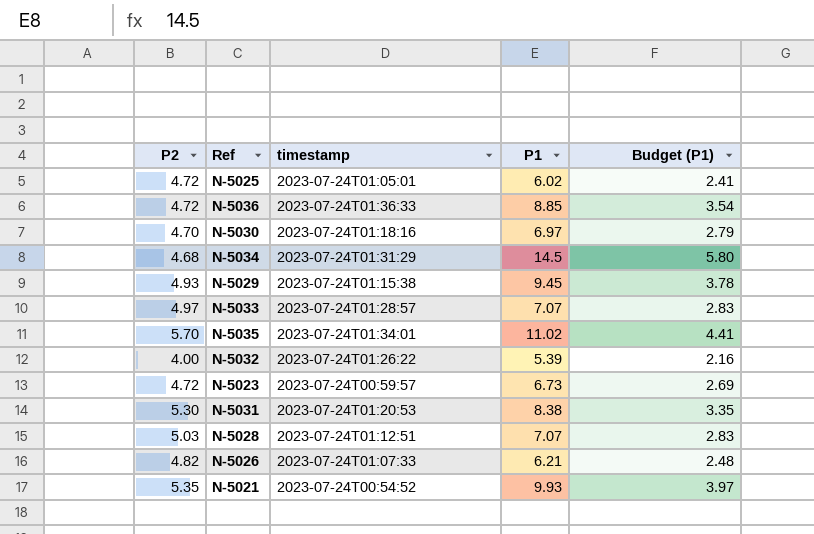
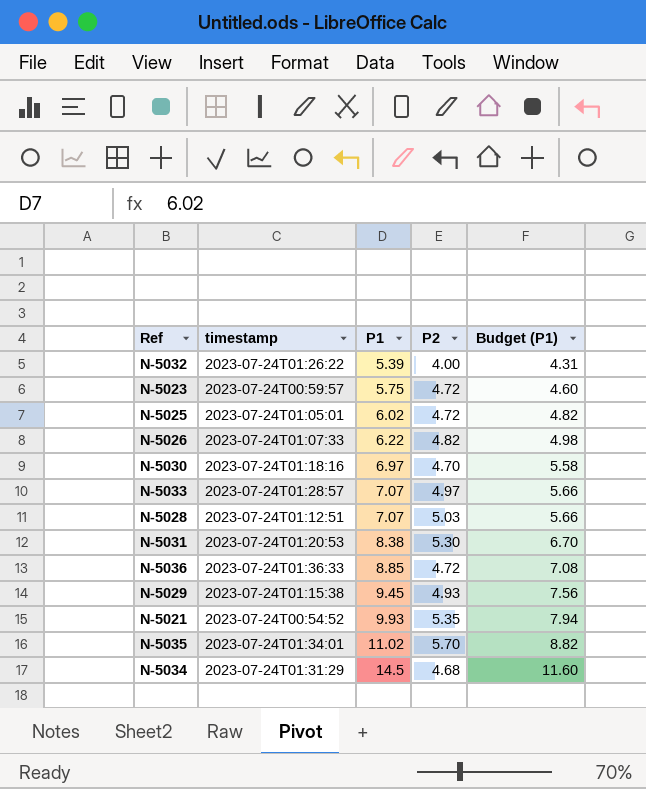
row order: none -> P1 ascending
column P2 | position: 1 -> 4
column Budget (P1) | formula: [P1] * 0.4 -> [P1] * 0.8
N-5023 | P1: 6.73 -> 5.75
N-5026 | P1: 6.21 -> 6.22

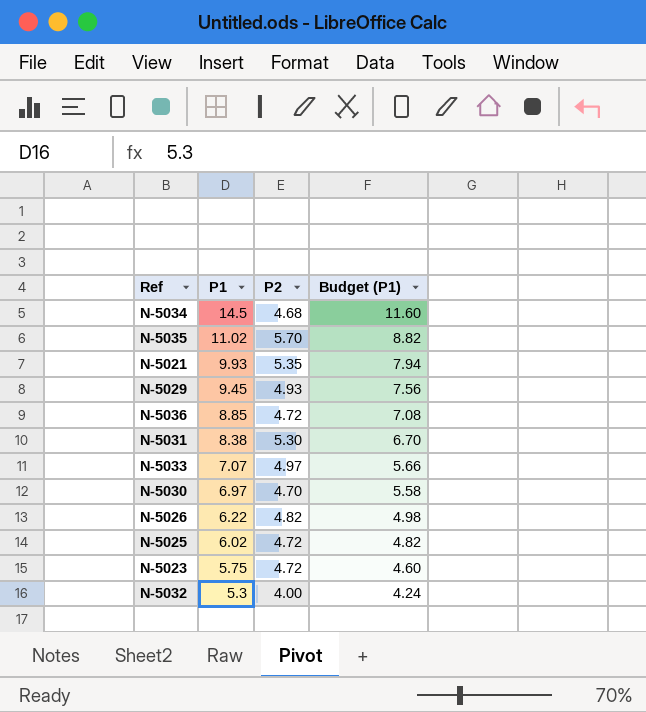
row order: P1 ascending -> P1 descending
column timestamp | position: 2 -> none
row N-5028: 2023-07-24T01:12:51 | 7.07 | 5.03 | 5.66 -> none
N-5032 | P1: 5.39 -> 5.3
N-5032 | Budget (P1): 4.31 -> 4.24

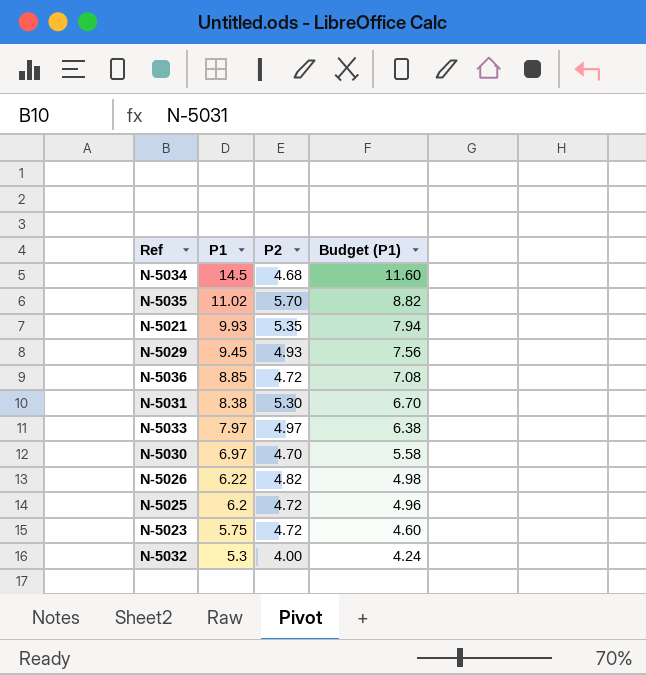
N-5033 | P1: 7.07 -> 7.97
N-5033 | Budget (P1): 5.66 -> 6.38
N-5025 | P1: 6.02 -> 6.2
N-5025 | Budget (P1): 4.82 -> 4.96

